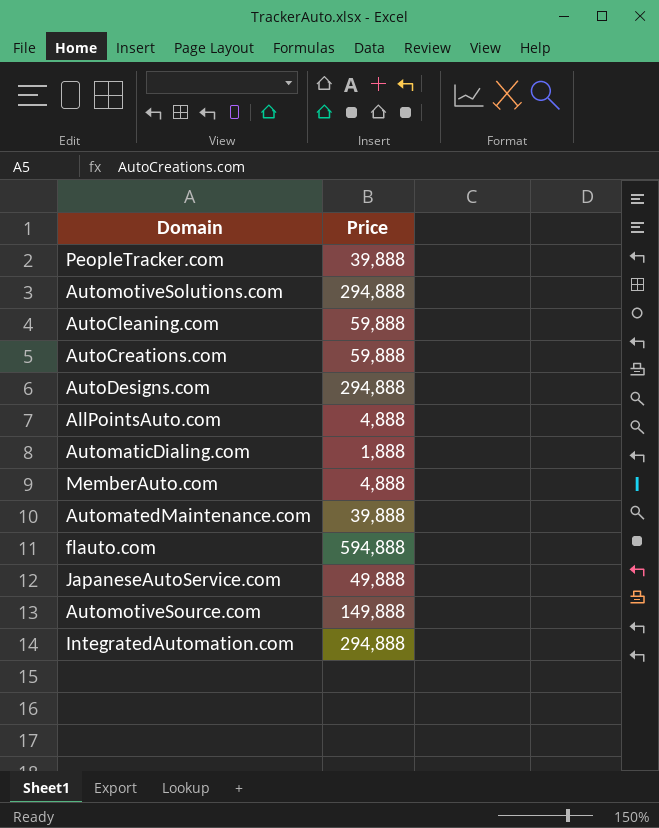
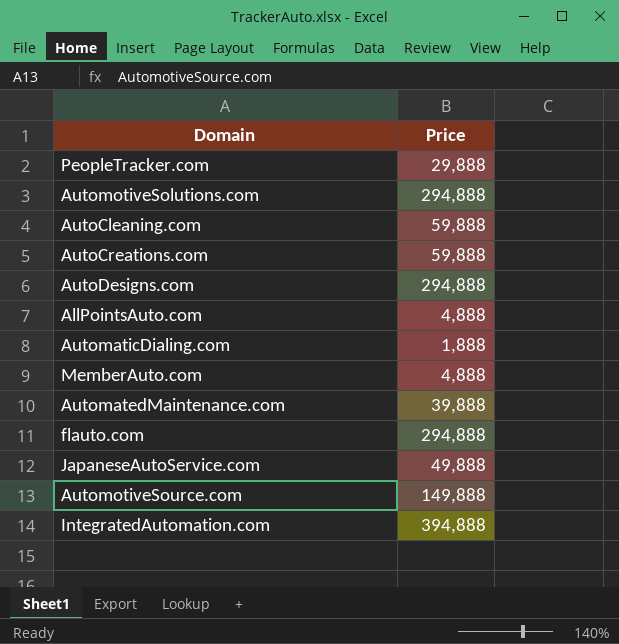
PeopleTracker.com | Price: 39,888 -> 29,888
flauto.com | Price: 594,888 -> 294,888
IntegratedAutomation.com | Price: 294,888 -> 394,888

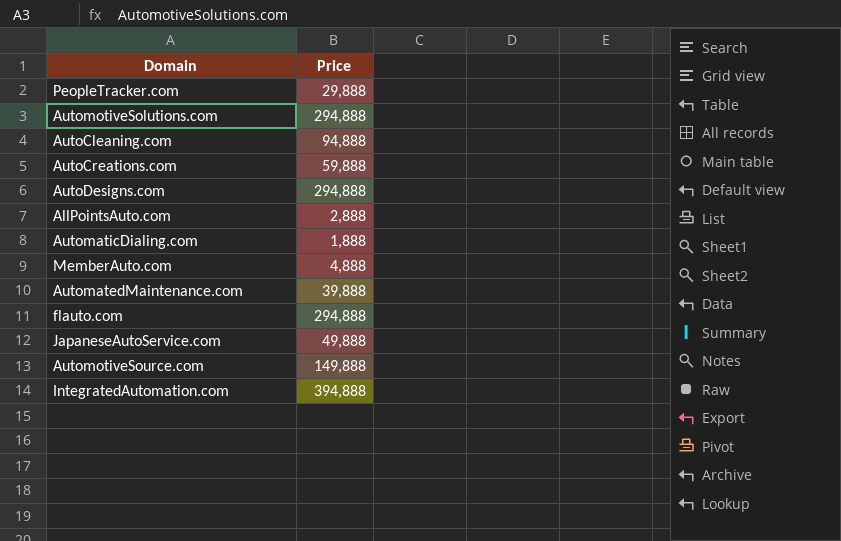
AutoCleaning.com | Price: 59,888 -> 94,888
AllPointsAuto.com | Price: 4,888 -> 2,888

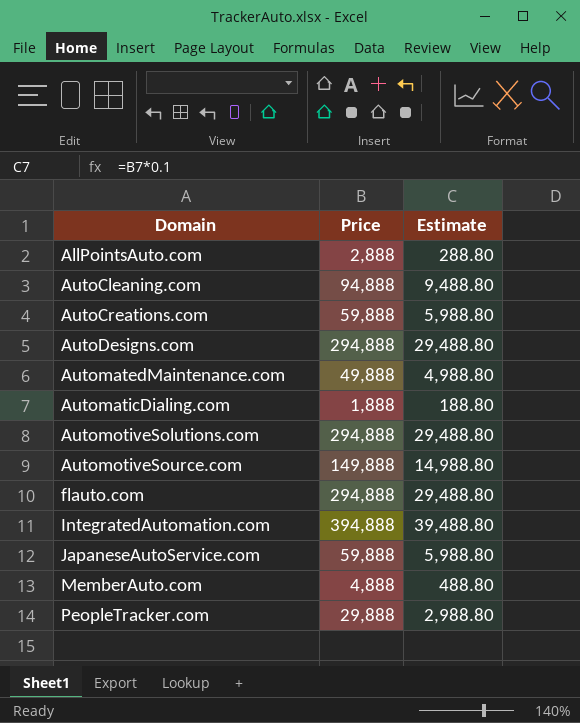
row order: none -> Domain ascending
column Estimate | formula: none -> [Price] * 0.1
AutomatedMaintenance.com | Price: 39,888 -> 49,888
JapaneseAutoService.com | Price: 49,888 -> 59,888

